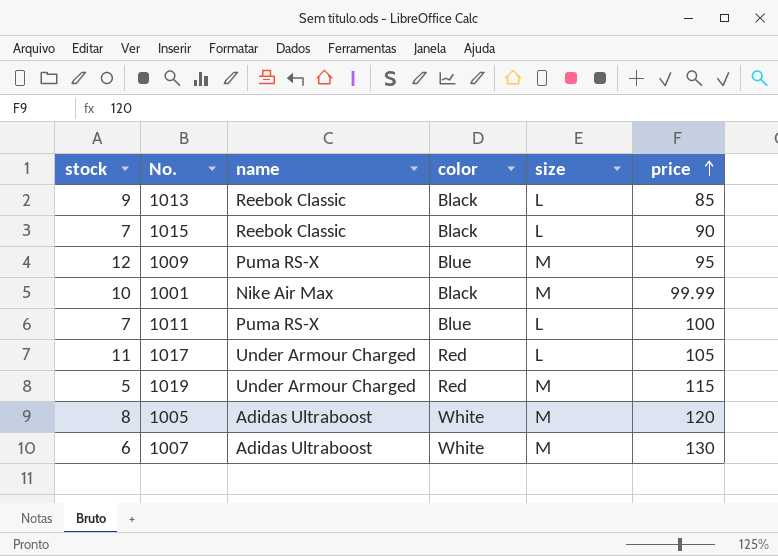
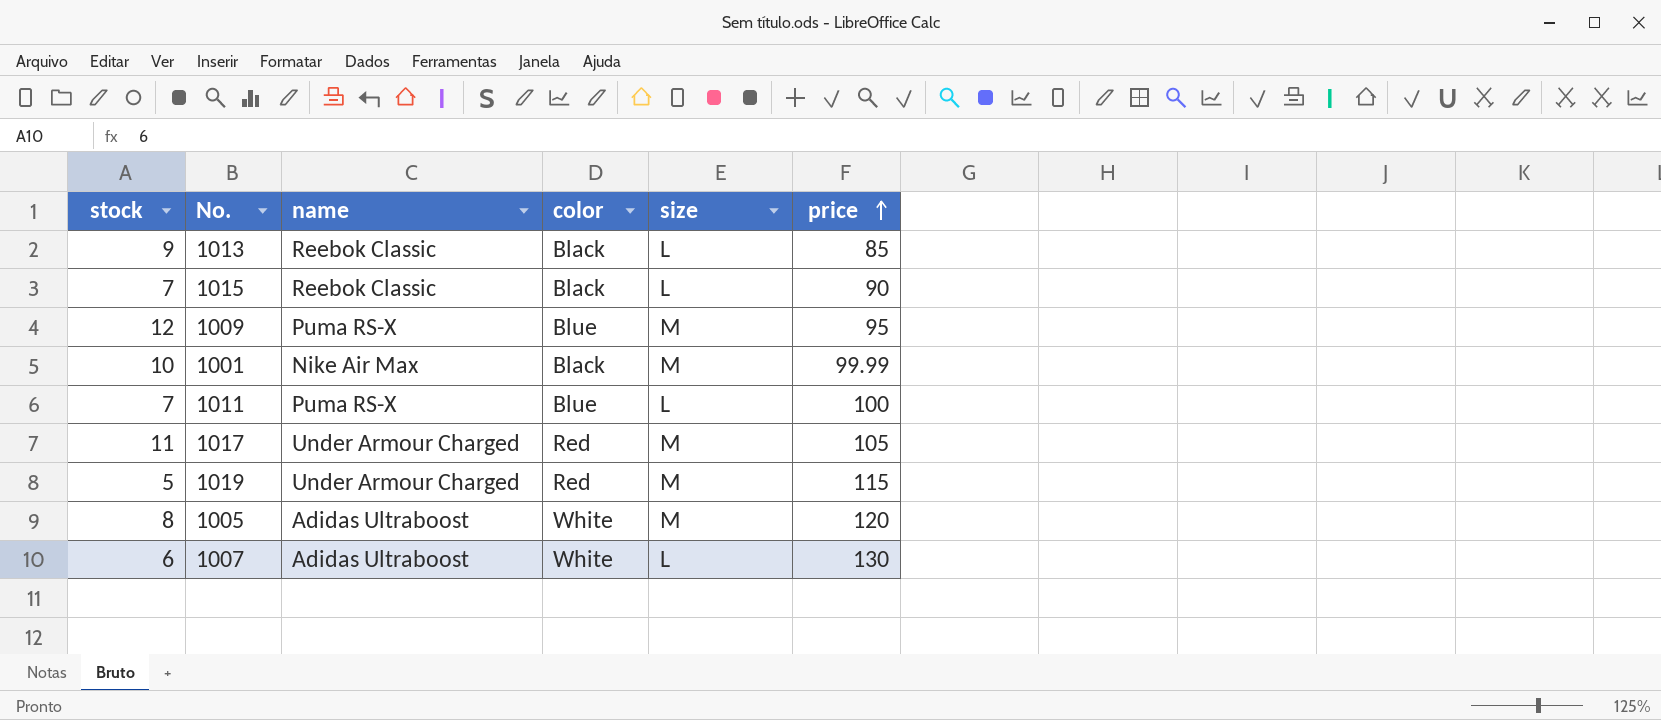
1017 | size: L -> M
1007 | size: M -> L

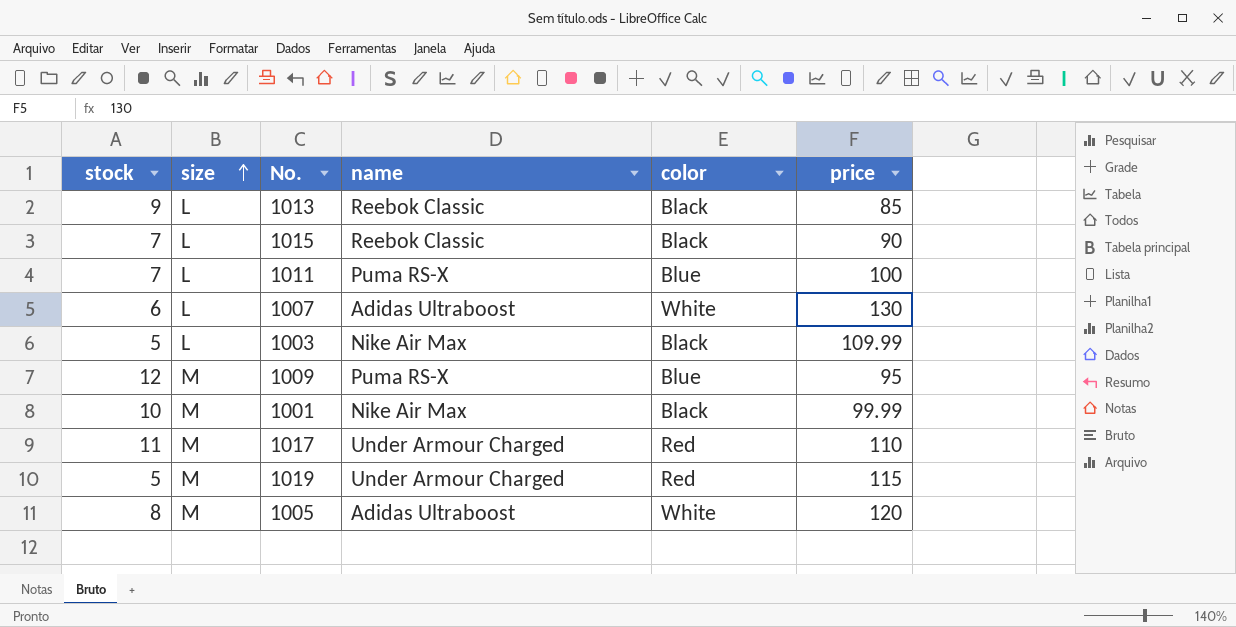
row order: price ascending -> size ascending
column size | position: 5 -> 2
row 1003: none -> 5 | L | Nike Air Max | Black | 109.99
1017 | price: 105 -> 110

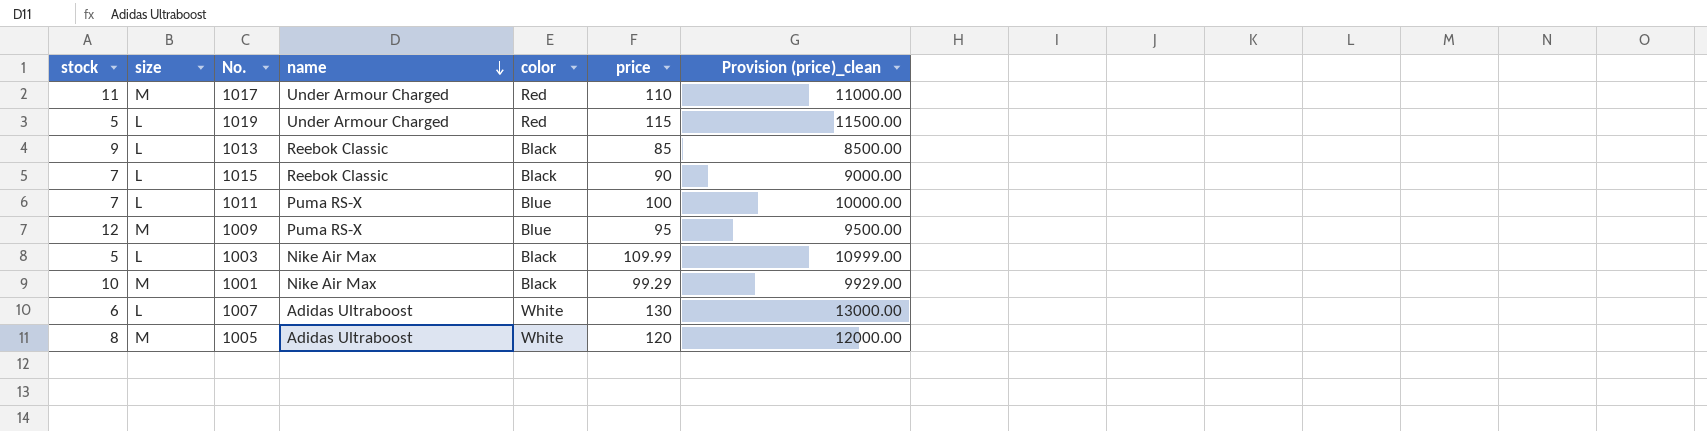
row order: size ascending -> name descending
column Provision (price)_clean | formula: none -> [price] * 100
1019 | size: M -> L
1001 | price: 99.99 -> 99.29

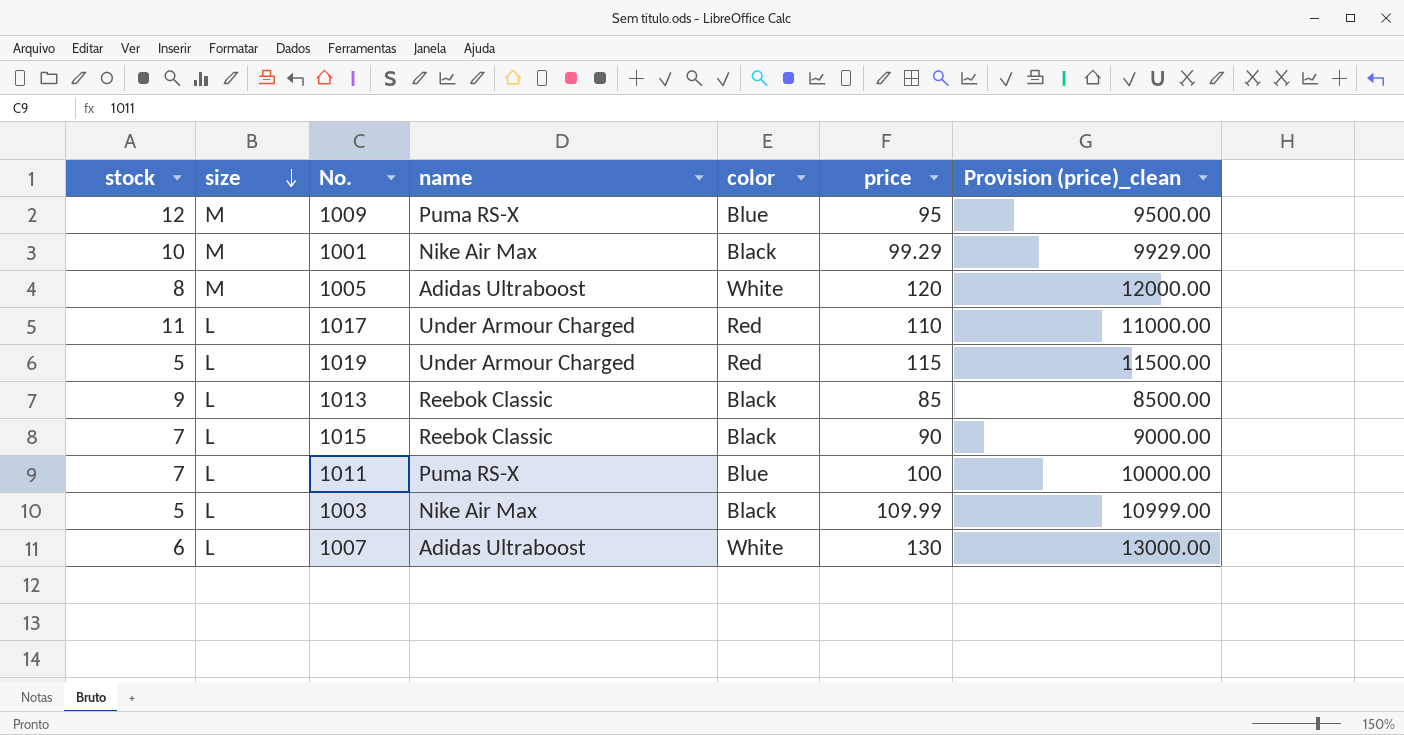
row order: name descending -> size descending
1017 | size: M -> L

